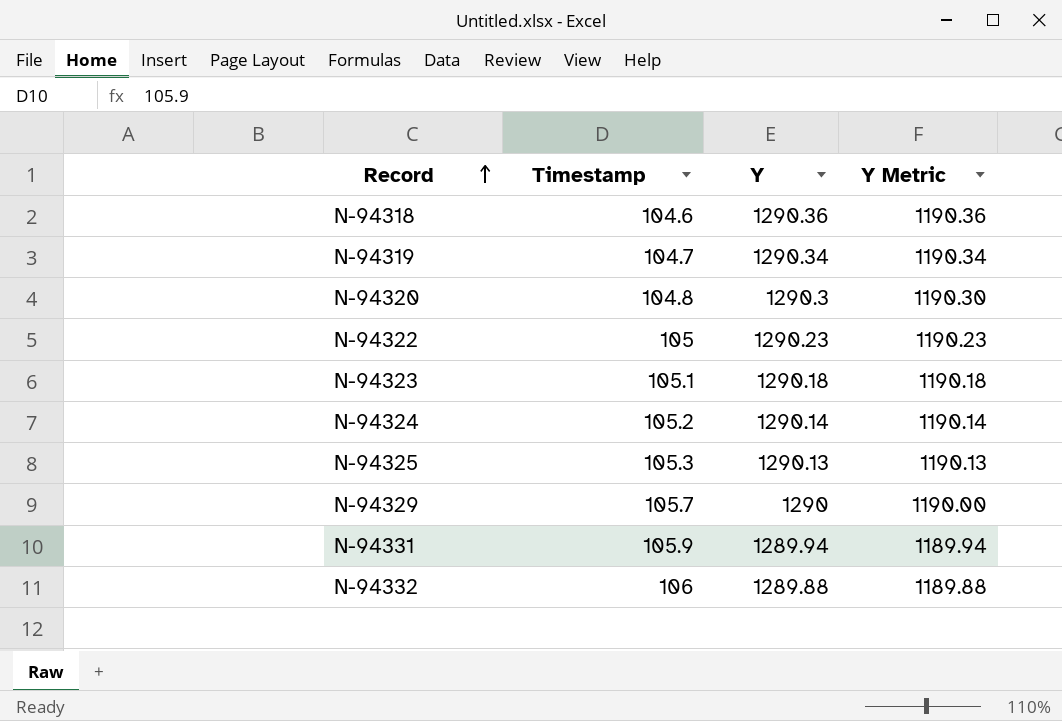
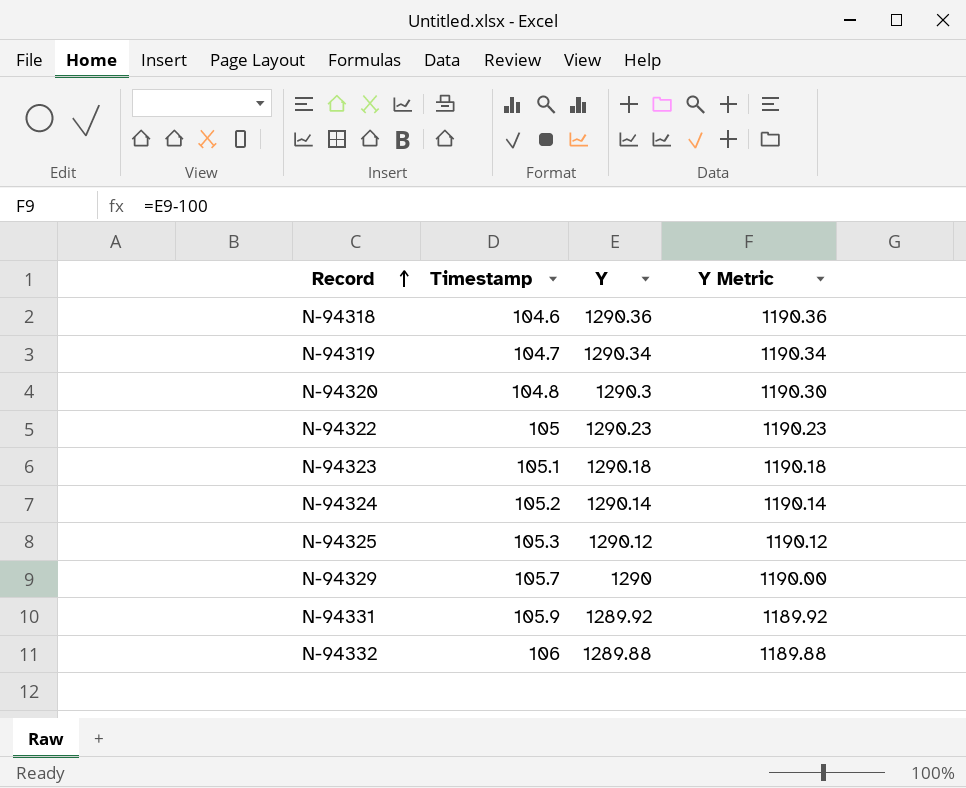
N-94325 | Y: 1290.13 -> 1290.12
N-94325 | Y Metric: 1190.13 -> 1190.12
N-94331 | Y: 1289.94 -> 1289.92
N-94331 | Y Metric: 1189.94 -> 1189.92

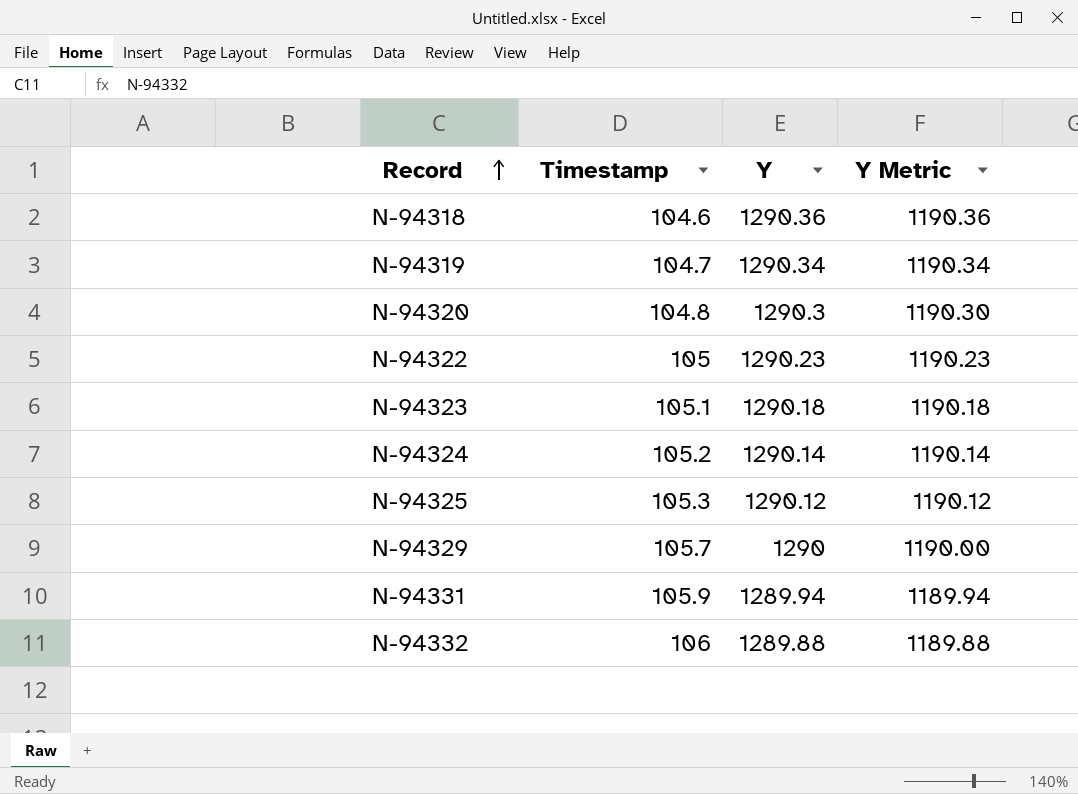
N-94331 | Y: 1289.92 -> 1289.94
N-94331 | Y Metric: 1189.92 -> 1189.94

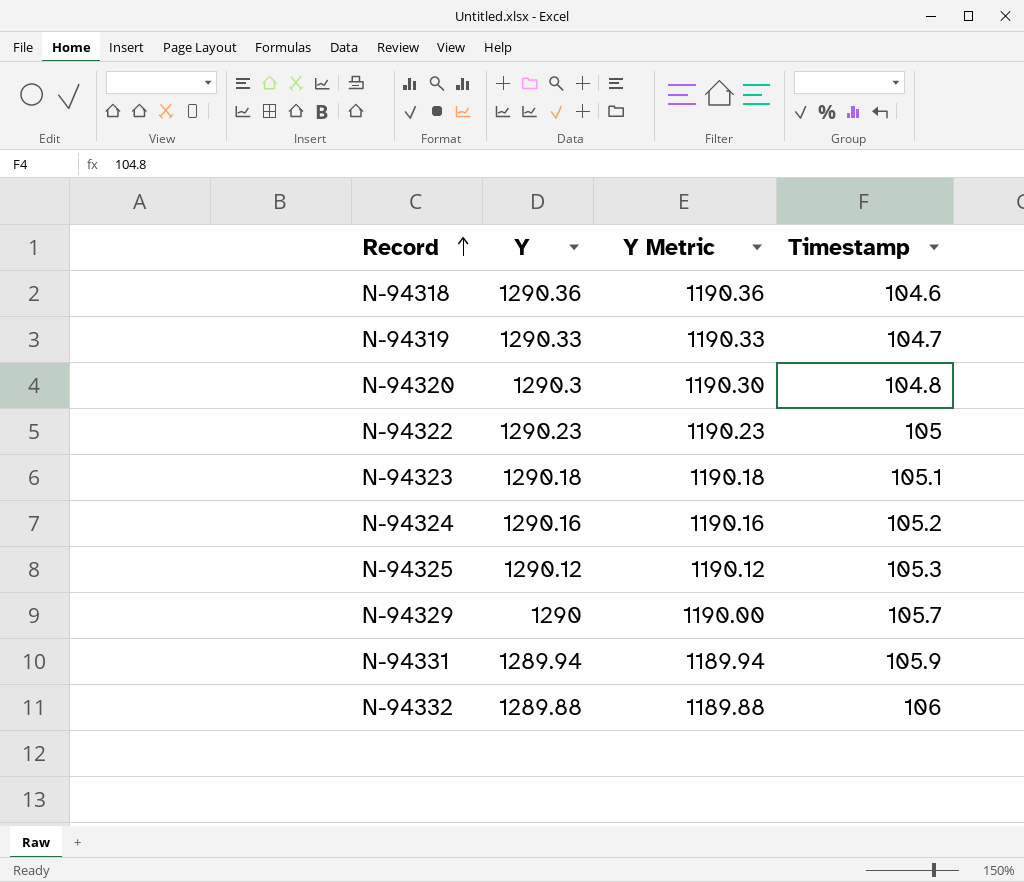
column Timestamp | position: 2 -> 4
N-94319 | Y: 1290.34 -> 1290.33
N-94319 | Y Metric: 1190.34 -> 1190.33
N-94324 | Y: 1290.14 -> 1290.16
N-94324 | Y Metric: 1190.14 -> 1190.16

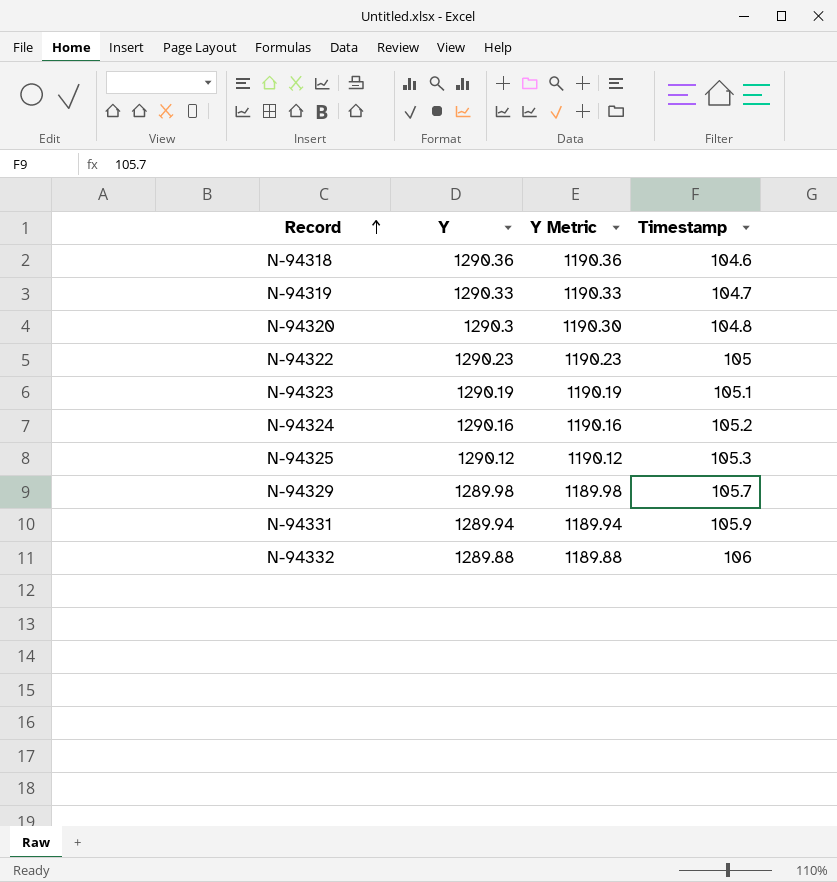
N-94323 | Y: 1290.18 -> 1290.19
N-94323 | Y Metric: 1190.18 -> 1190.19
N-94329 | Y: 1290 -> 1289.98
N-94329 | Y Metric: 1190.00 -> 1189.98

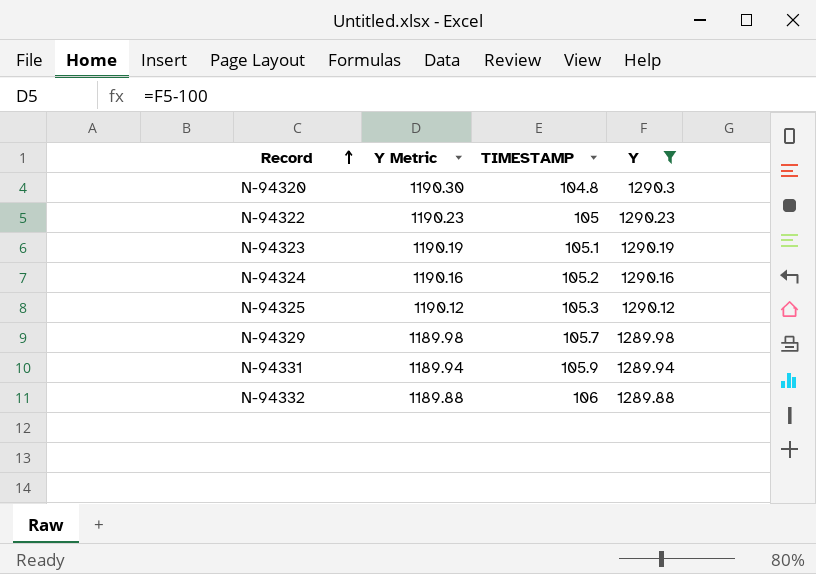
filter: none -> Y <= 1290.3
column name: Timestamp -> TIMESTAMP
column Y | position: 2 -> 4

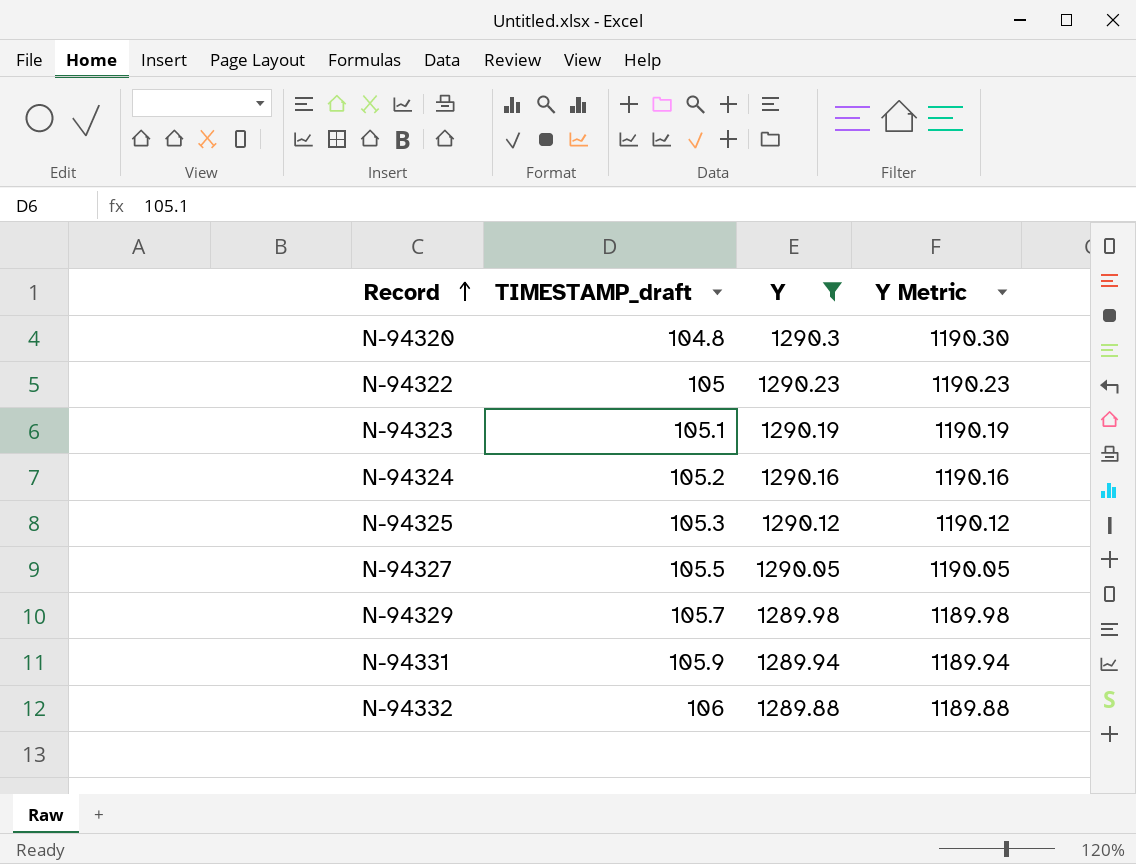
column name: TIMESTAMP -> TIMESTAMP_draft
column Y Metric | position: 2 -> 4
row N-94327: none -> 105.5 | 1290.05 | 1190.05

